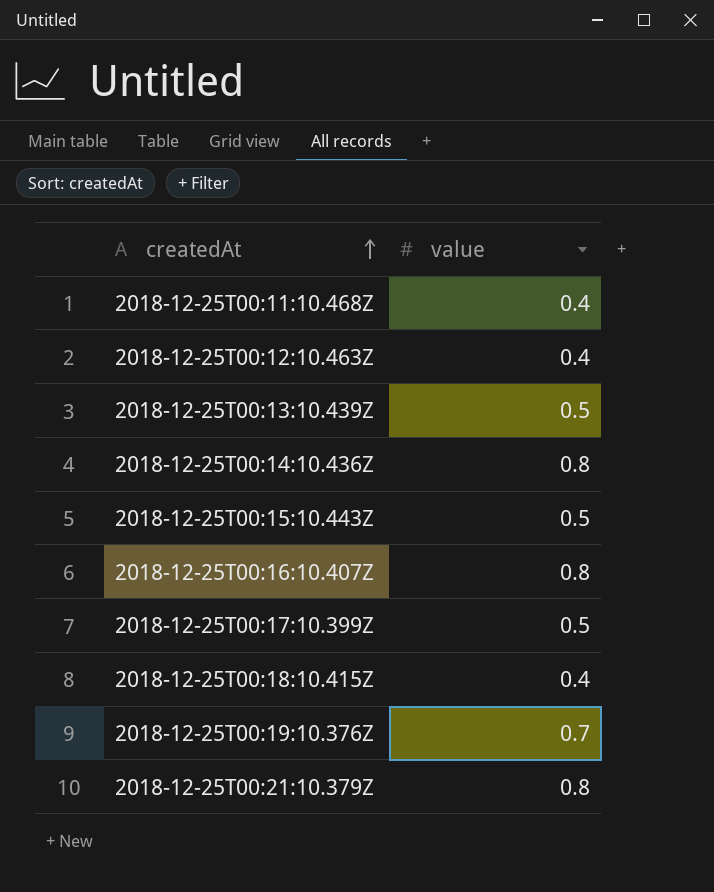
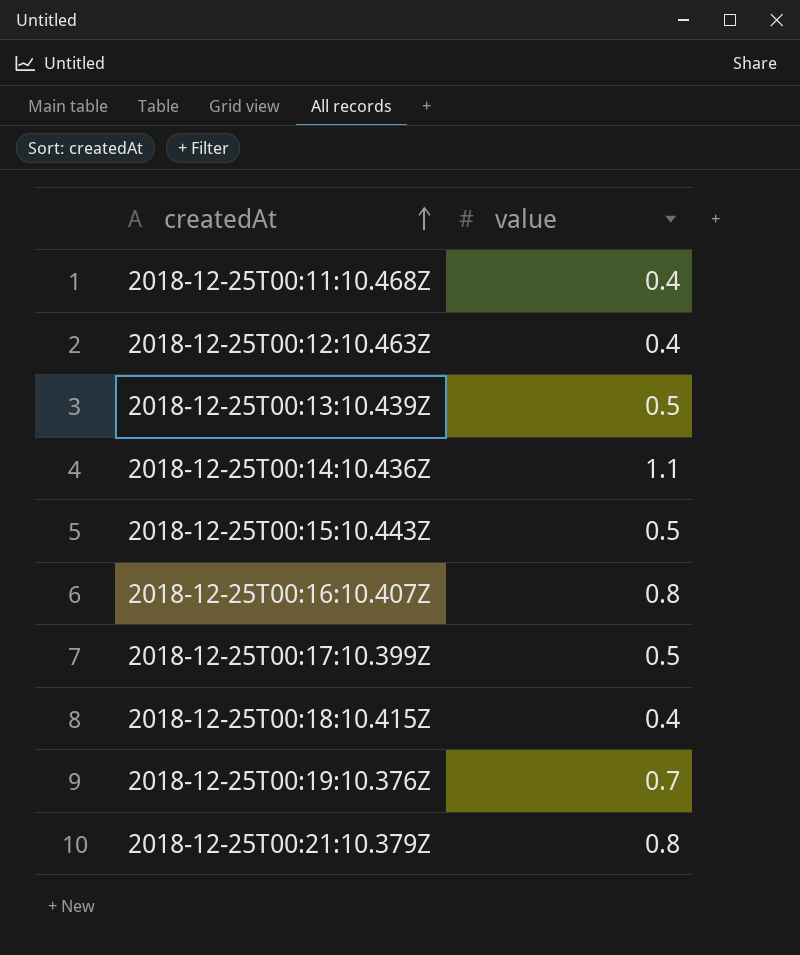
2018-12-25T00:14:10.436Z | value: 0.8 -> 1.1

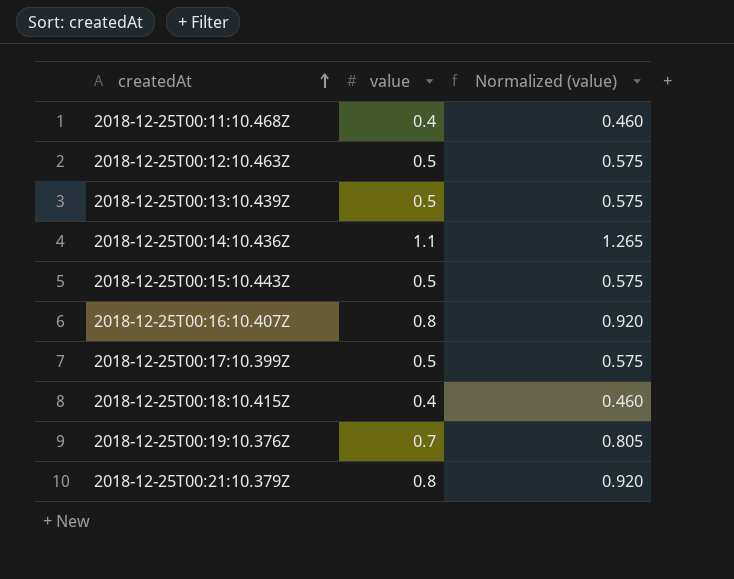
column Normalized (value) | formula: none -> [value] * 1.15
2018-12-25T00:12:10.463Z | value: 0.4 -> 0.5

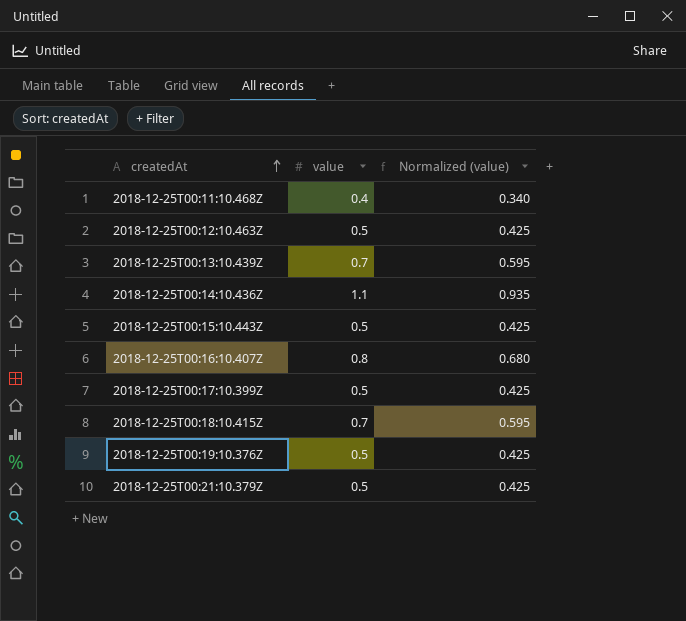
column Normalized (value) | formula: [value] * 1.15 -> [value] * 0.85
2018-12-25T00:13:10.439Z | value: 0.5 -> 0.7
2018-12-25T00:18:10.415Z | value: 0.4 -> 0.7
2018-12-25T00:19:10.376Z | value: 0.7 -> 0.5
2018-12-25T00:21:10.379Z | value: 0.8 -> 0.5

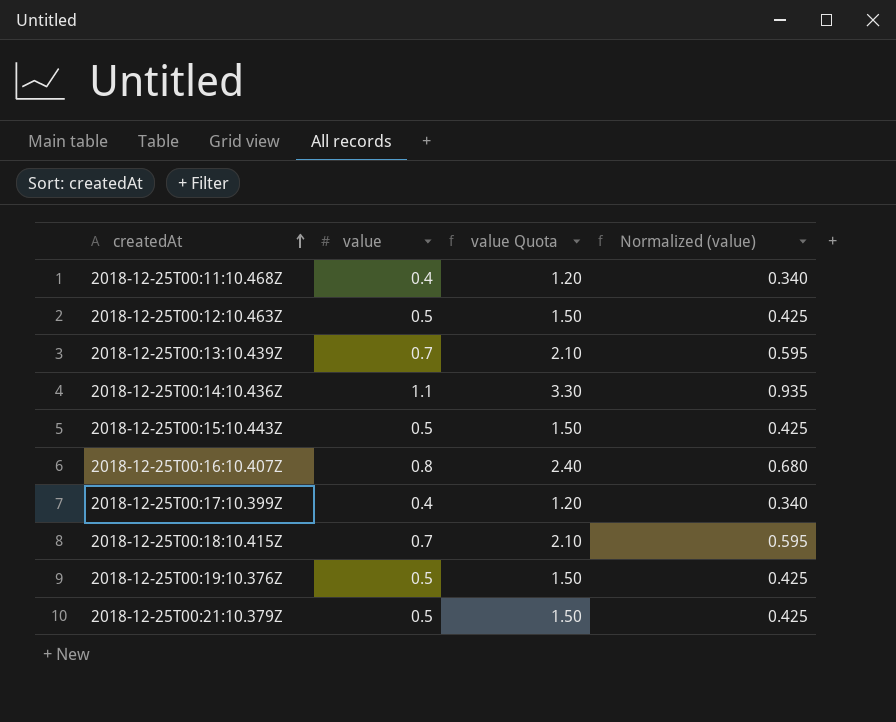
column value Quota | formula: none -> [value] * 3
2018-12-25T00:17:10.399Z | value: 0.5 -> 0.4
2018-12-25T00:17:10.399Z | Normalized (value): 0.425 -> 0.340

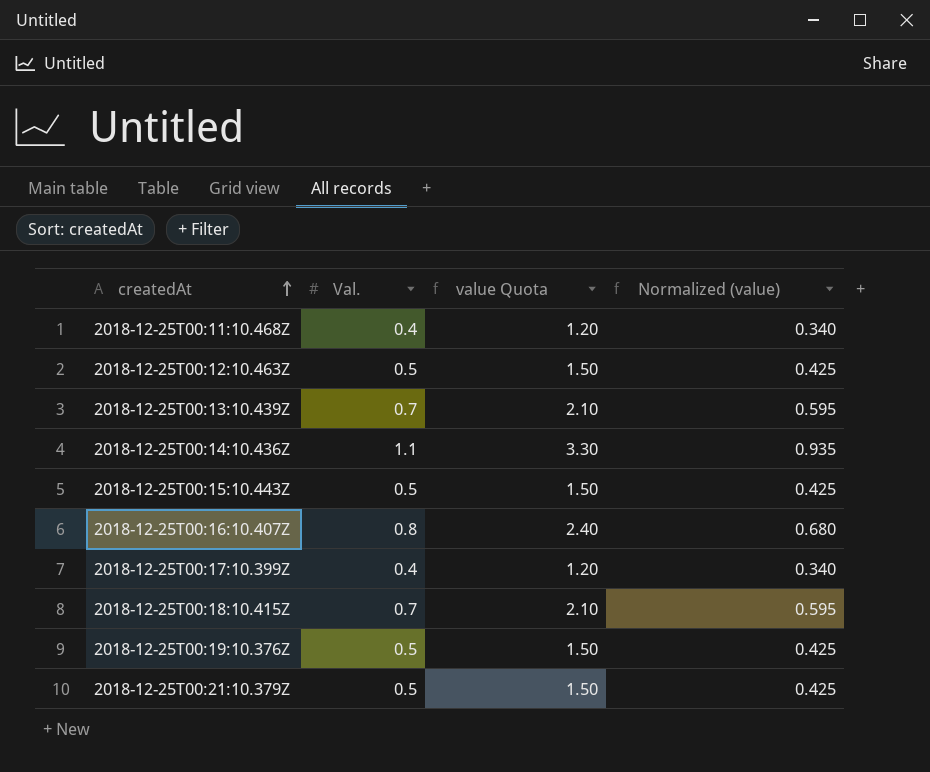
column name: value -> Val.

